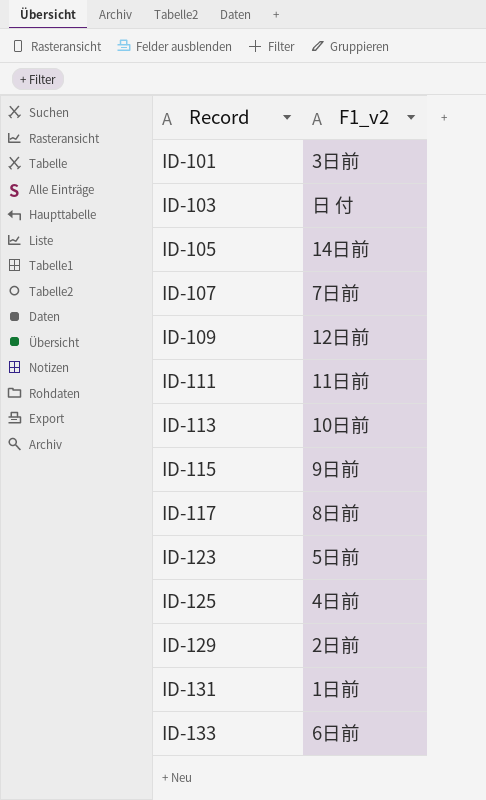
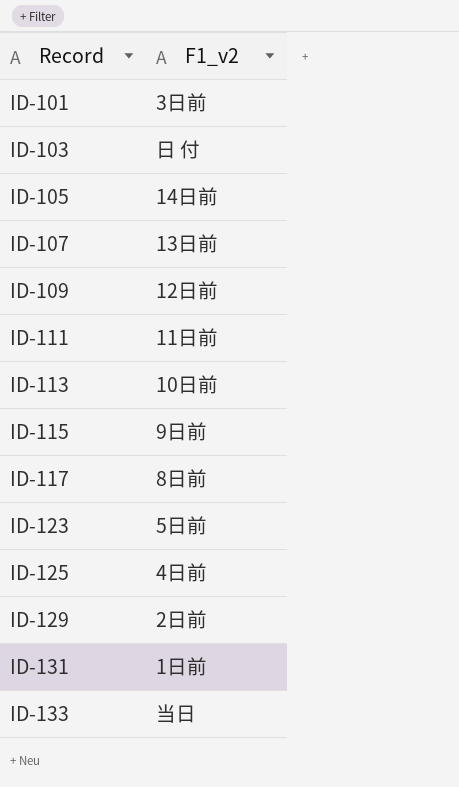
ID-107 | F1_v2: 7日前 -> 13日前
ID-133 | F1_v2: 6日前 -> 当日

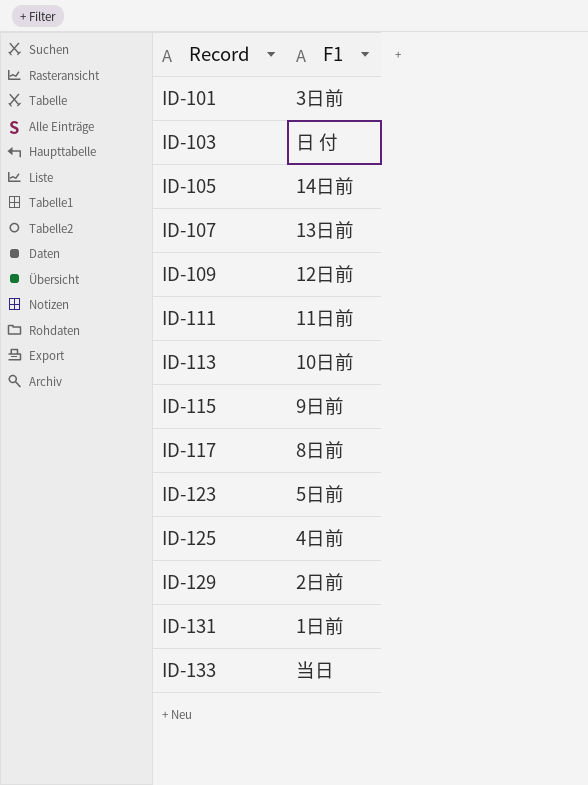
column name: F1_v2 -> F1

